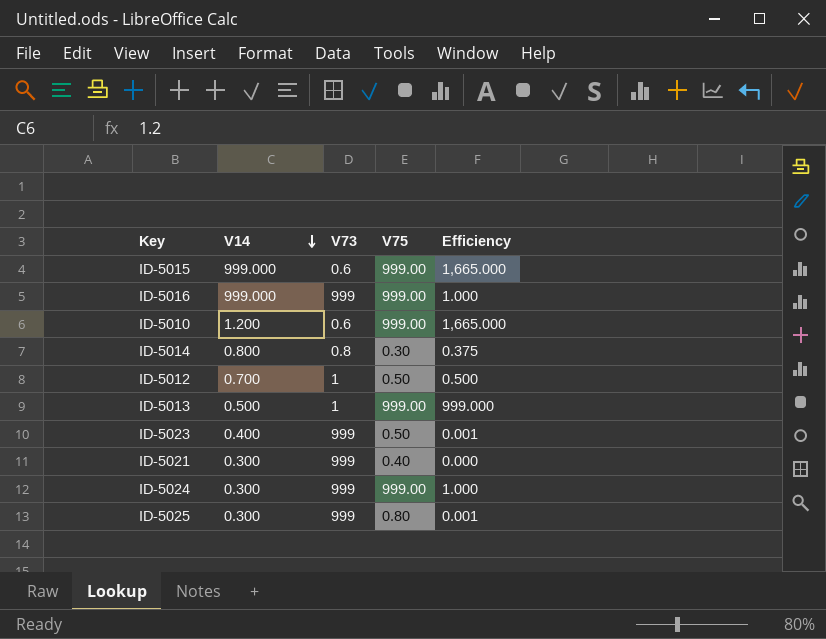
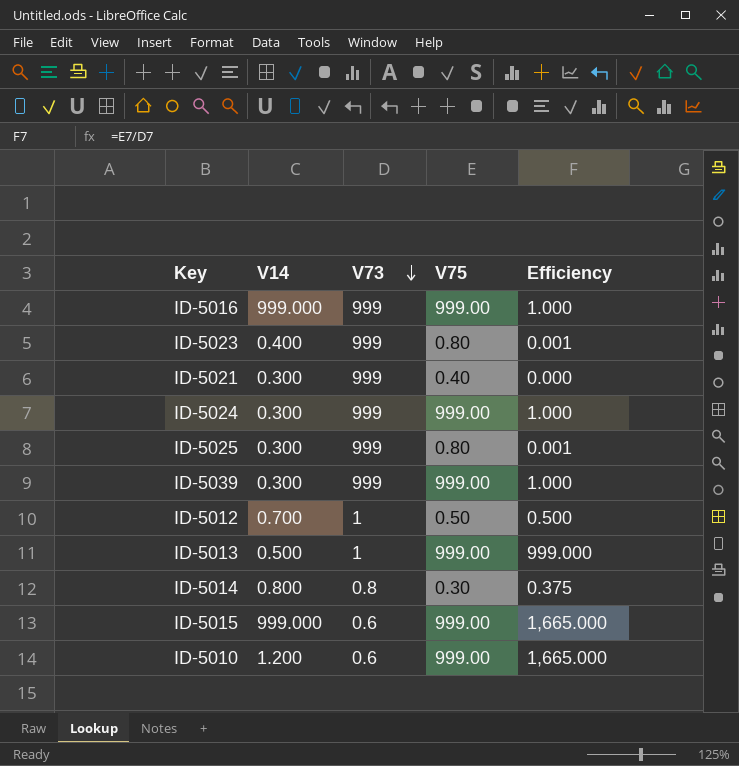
row order: V14 descending -> V73 descending
ID-5023 | V75: 0.50 -> 0.80
row ID-5039: none -> 0.300 | 999 | 999.00 | 1.000

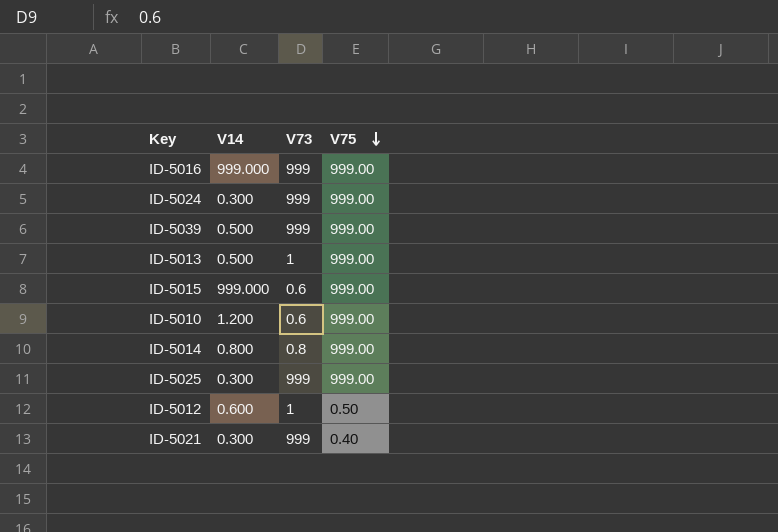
row order: V73 descending -> V75 descending
column Efficiency | formula: [V75] / [V73] -> none
row ID-5023: 0.400 | 999 | 0.80 | 0.001 -> none
ID-5039 | V14: 0.300 -> 0.500
ID-5014 | V75: 0.30 -> 999.00
ID-5025 | V75: 0.80 -> 999.00
ID-5012 | V14: 0.700 -> 0.600

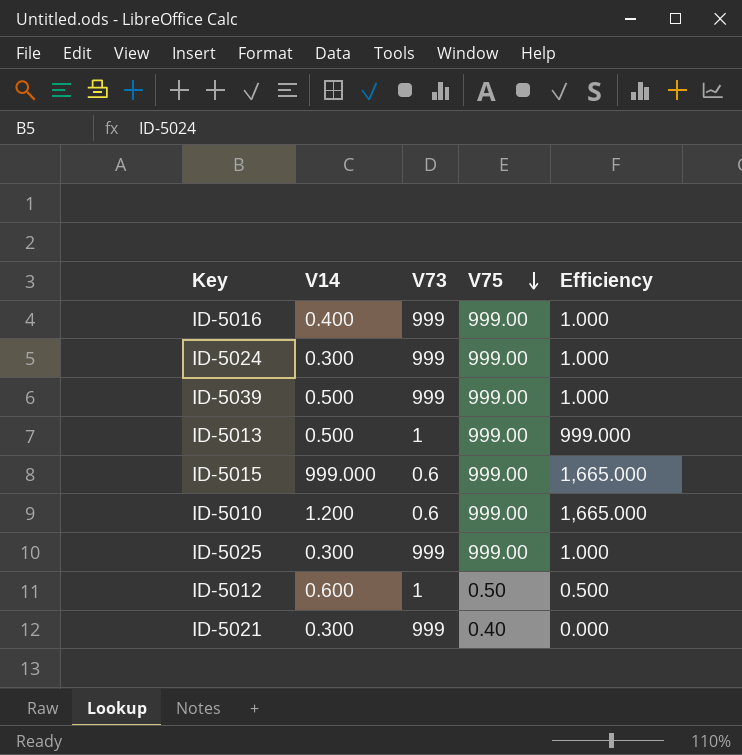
column Efficiency | formula: none -> [V75] / [V73]
row ID-5014: 0.800 | 0.8 | 999.00 -> none
ID-5016 | V14: 999.000 -> 0.400

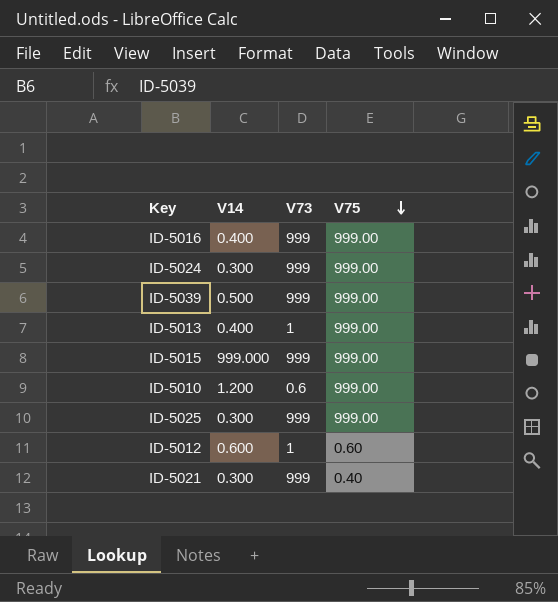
column Efficiency | formula: [V75] / [V73] -> none
ID-5013 | V14: 0.500 -> 0.400
ID-5015 | V73: 0.6 -> 999
ID-5012 | V75: 0.50 -> 0.60

